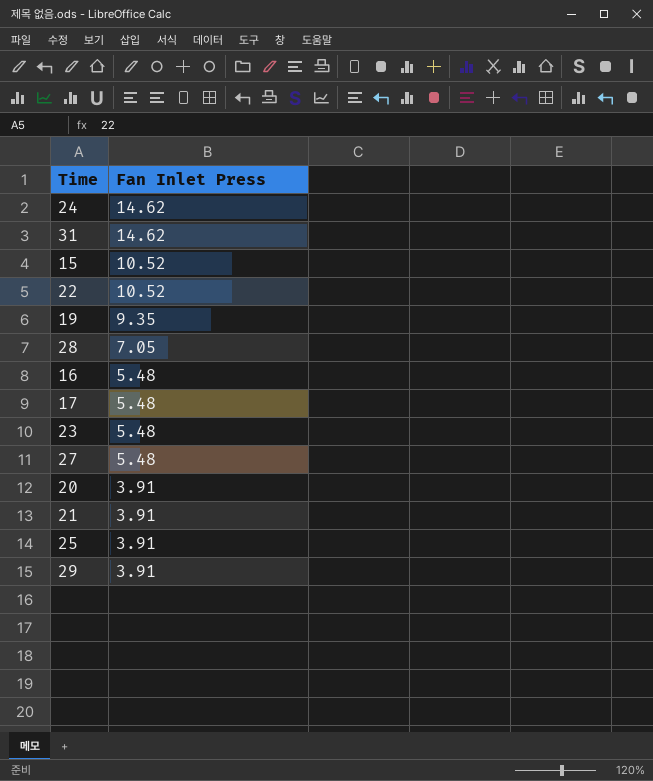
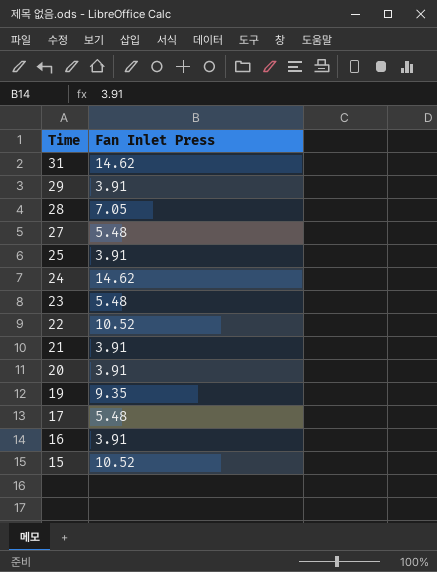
row order: Fan Inlet Press descending -> Time descending
16 | Fan Inlet Press: 5.48 -> 3.91

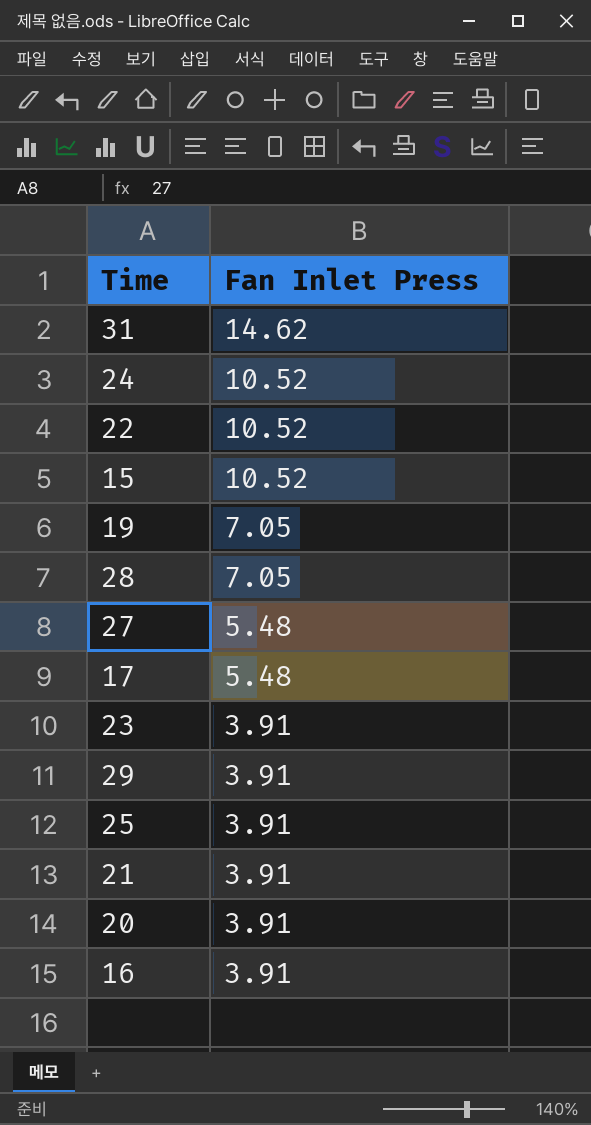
row order: Time descending -> Fan Inlet Press descending
24 | Fan Inlet Press: 14.62 -> 10.52
19 | Fan Inlet Press: 9.35 -> 7.05
23 | Fan Inlet Press: 5.48 -> 3.91

